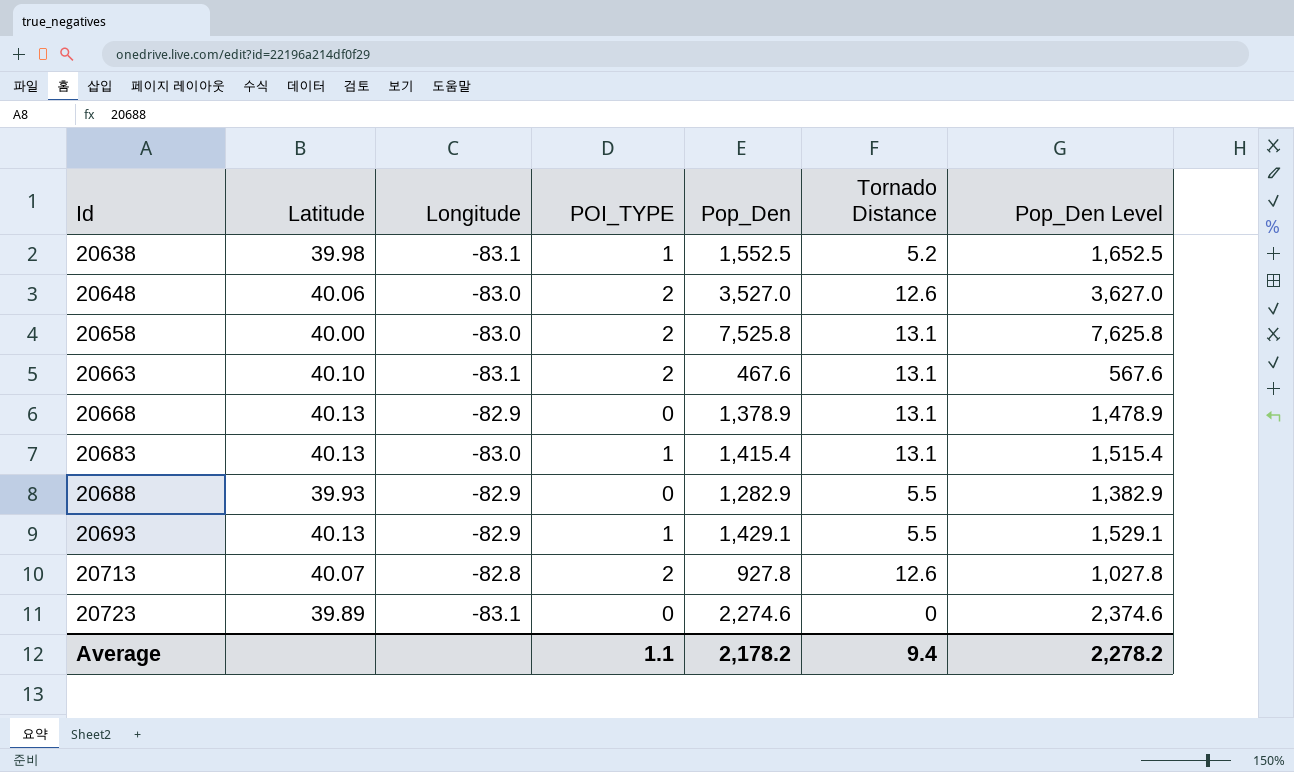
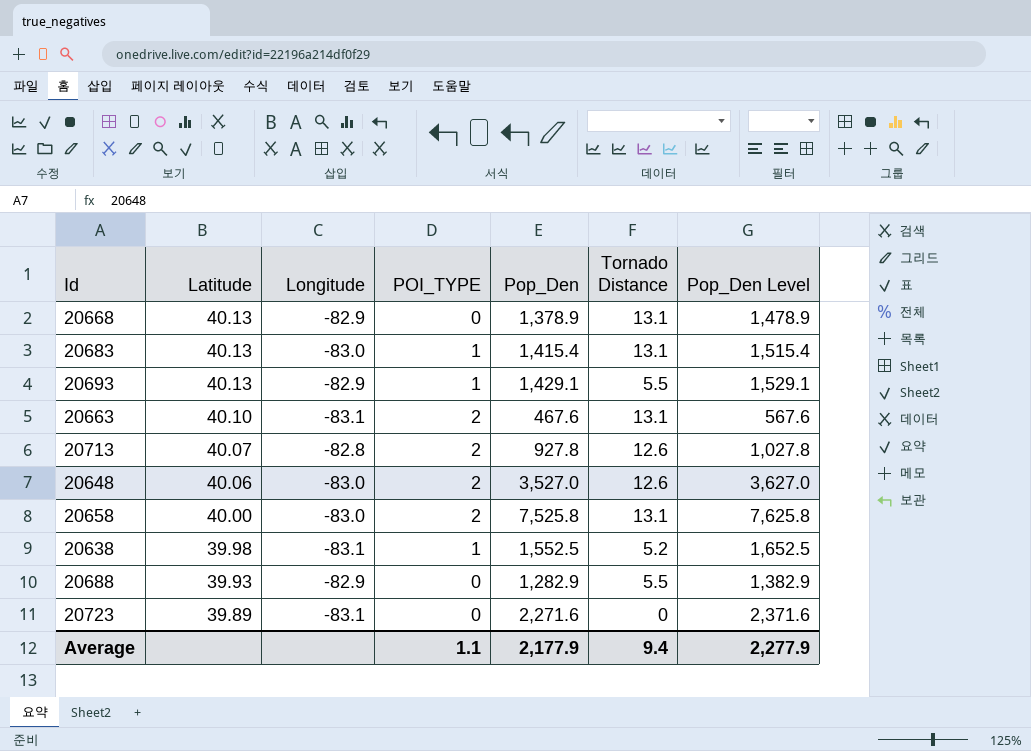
row order: Id ascending -> Latitude descending
20723 | Pop_Den: 2,274.6 -> 2,271.6
20723 | Pop_Den Level: 2,374.6 -> 2,371.6
Average | Pop_Den: 2,178.2 -> 2,177.9
Average | Pop_Den Level: 2,278.2 -> 2,277.9

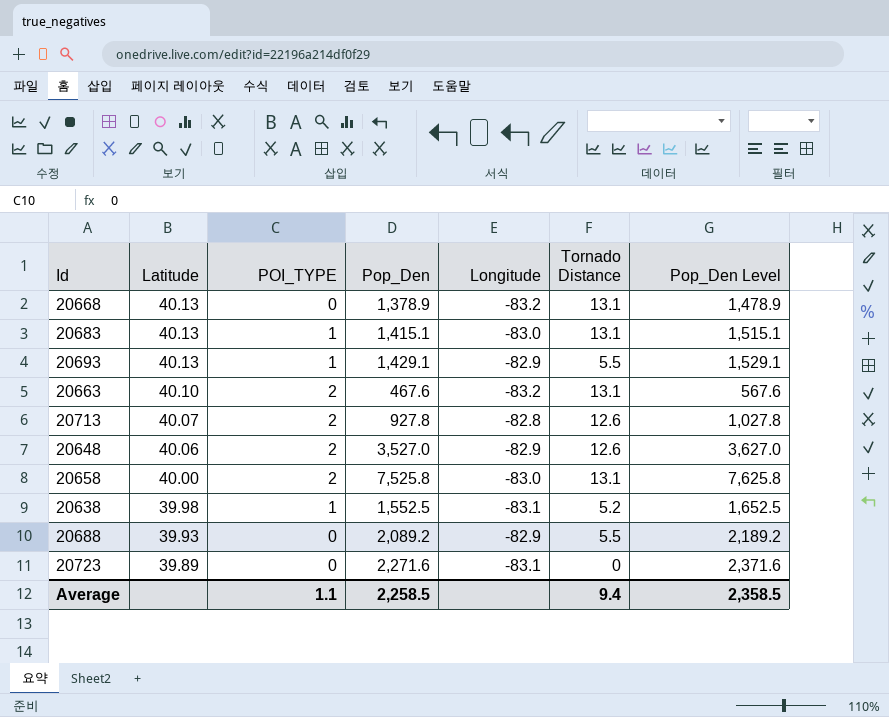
column Longitude | position: 3 -> 5
20668 | Longitude: -82.9 -> -83.2
20683 | Pop_Den: 1,415.4 -> 1,415.1
20683 | Pop_Den Level: 1,515.4 -> 1,515.1
20663 | Longitude: -83.1 -> -83.2
20648 | Longitude: -83.0 -> -82.9
20688 | Pop_Den: 1,282.9 -> 2,089.2
20688 | Pop_Den Level: 1,382.9 -> 2,189.2
Average | Pop_Den: 2,177.9 -> 2,258.5
Average | Pop_Den Level: 2,277.9 -> 2,358.5

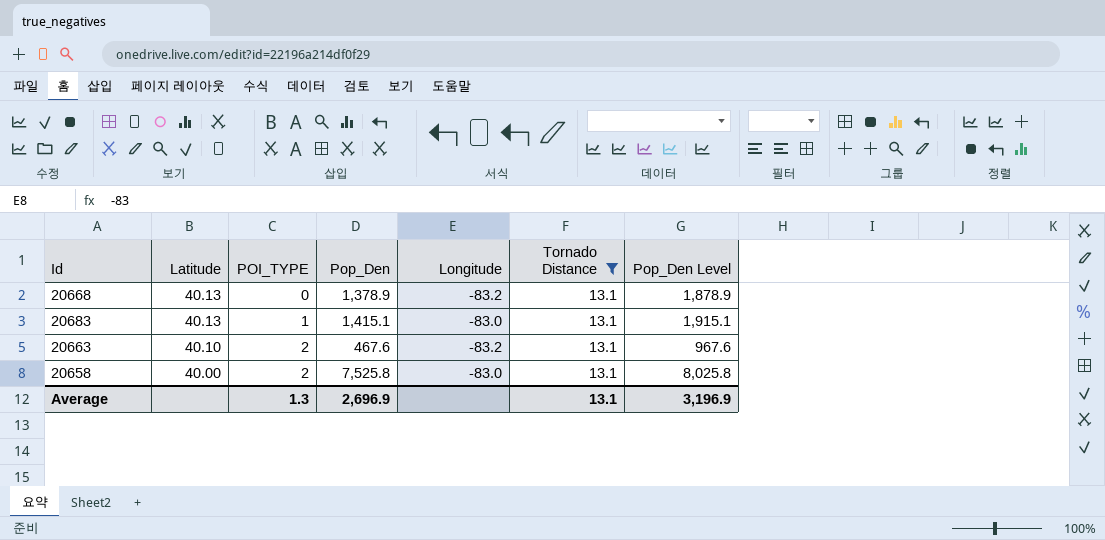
filter: none -> Tornado Distance = 13.1
column Pop_Den Level | formula: [Pop_Den] + 100 -> [Pop_Den] + 500
Average | POI_TYPE: 1.1 -> 1.3
Average | Pop_Den: 2,258.5 -> 2,696.9
Average | Tornado Distance: 9.4 -> 13.1
Average | Pop_Den Level: 2,358.5 -> 3,196.9

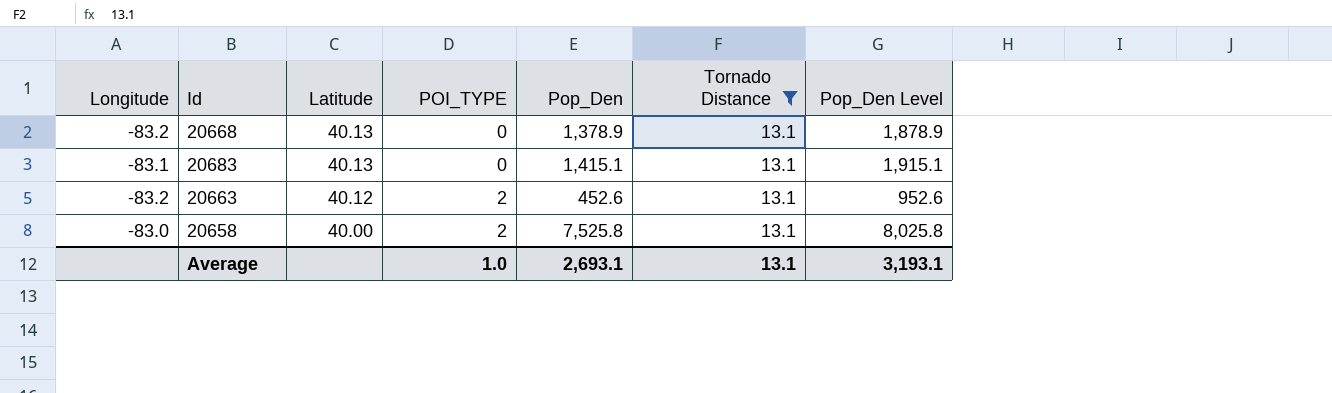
column Longitude | position: 5 -> 1
20683 | Longitude: -83.0 -> -83.1
20683 | POI_TYPE: 1 -> 0
20663 | Latitude: 40.10 -> 40.12
20663 | Pop_Den: 467.6 -> 452.6
20663 | Pop_Den Level: 967.6 -> 952.6
Average | POI_TYPE: 1.3 -> 1.0
Average | Pop_Den: 2,696.9 -> 2,693.1
Average | Pop_Den Level: 3,196.9 -> 3,193.1

